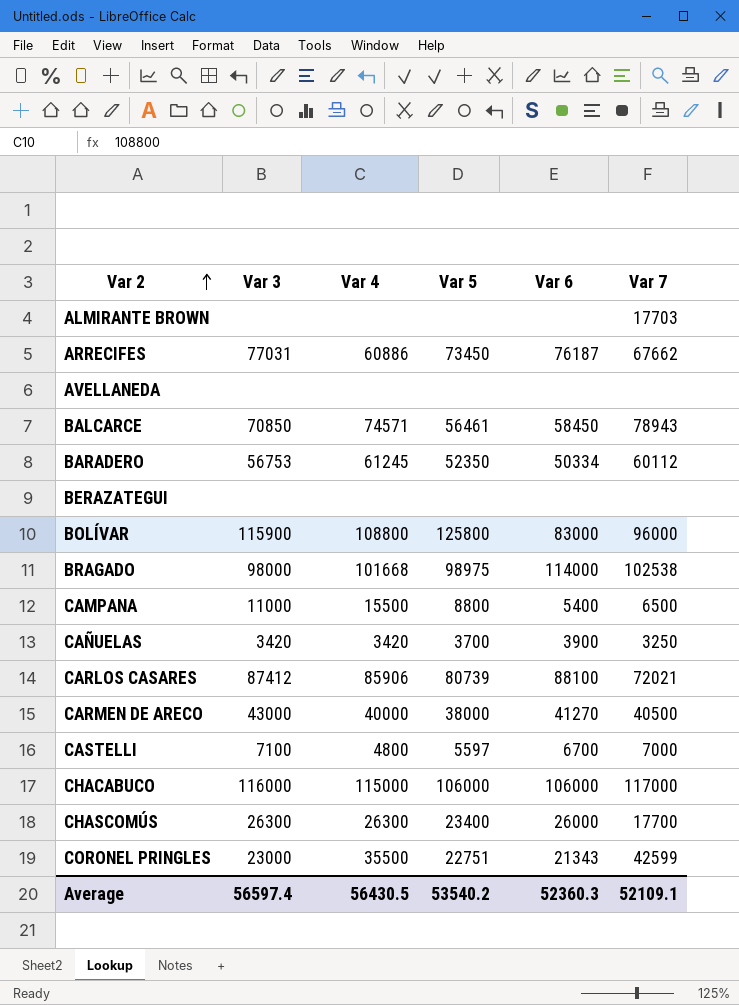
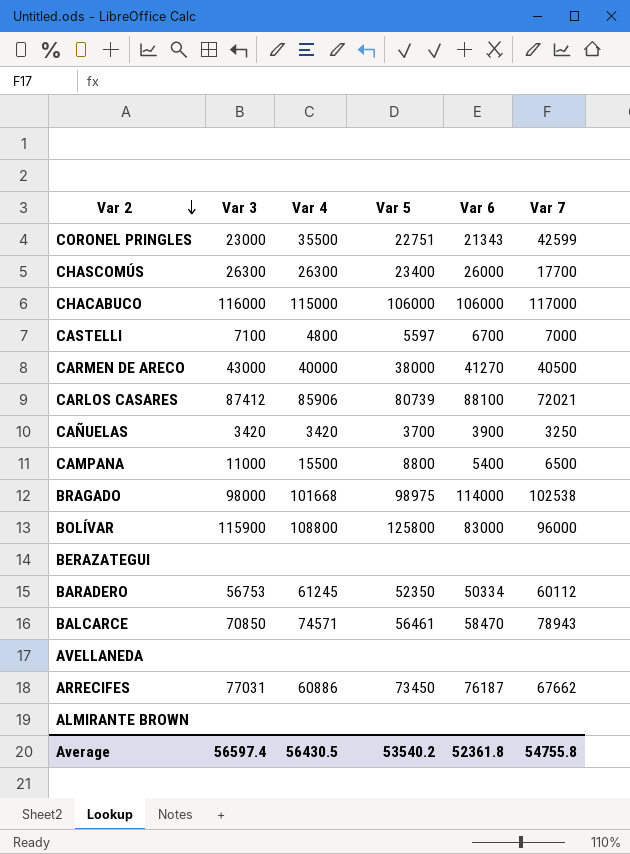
row order: Var 2 ascending -> Var 2 descending
BALCARCE | Var 6: 58450 -> 58470
ALMIRANTE BROWN | Var 7: 17703 -> none
Average | Var 6: 52360.3 -> 52361.8
Average | Var 7: 52109.1 -> 54755.8

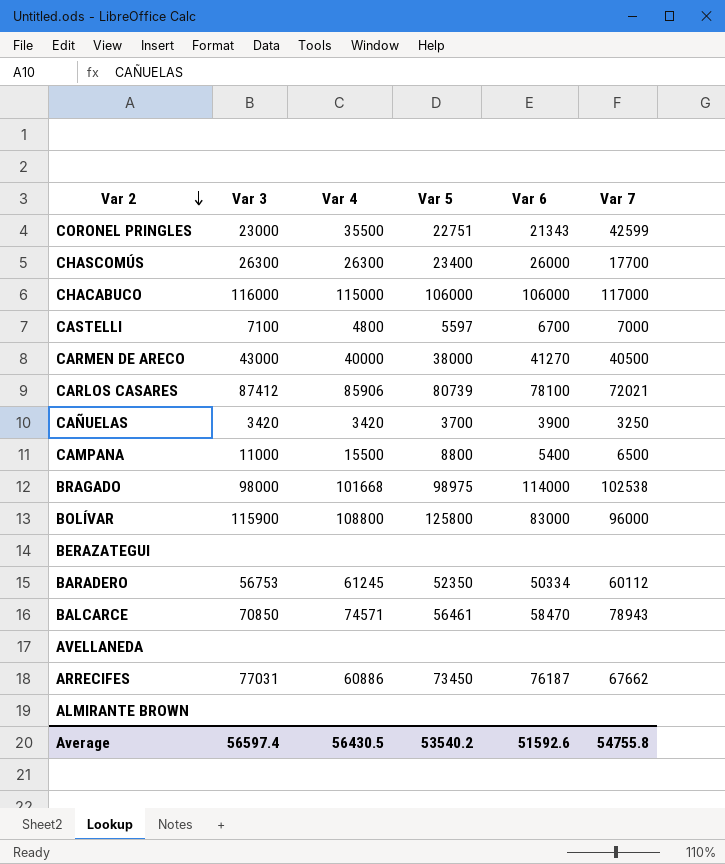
CARLOS CASARES | Var 6: 88100 -> 78100
Average | Var 6: 52361.8 -> 51592.6

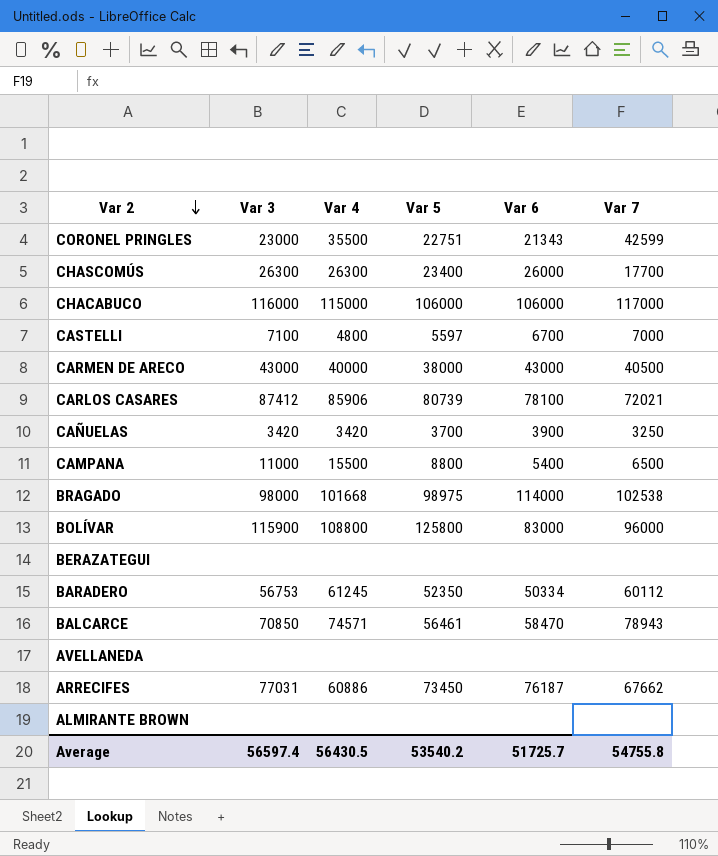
CARMEN DE ARECO | Var 6: 41270 -> 43000
Average | Var 6: 51592.6 -> 51725.7

